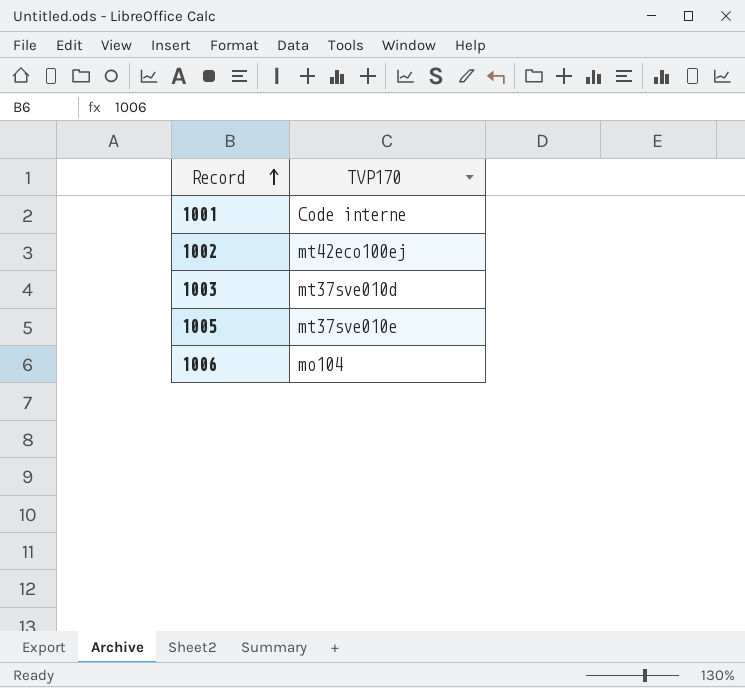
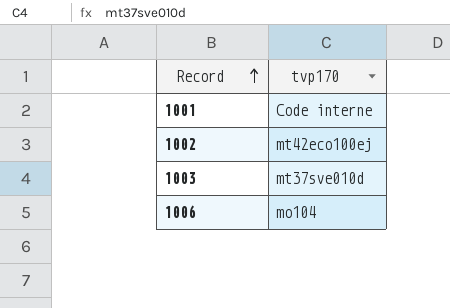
column name: TVP170 -> tvp170
row 1005: mt37sve010e -> none

